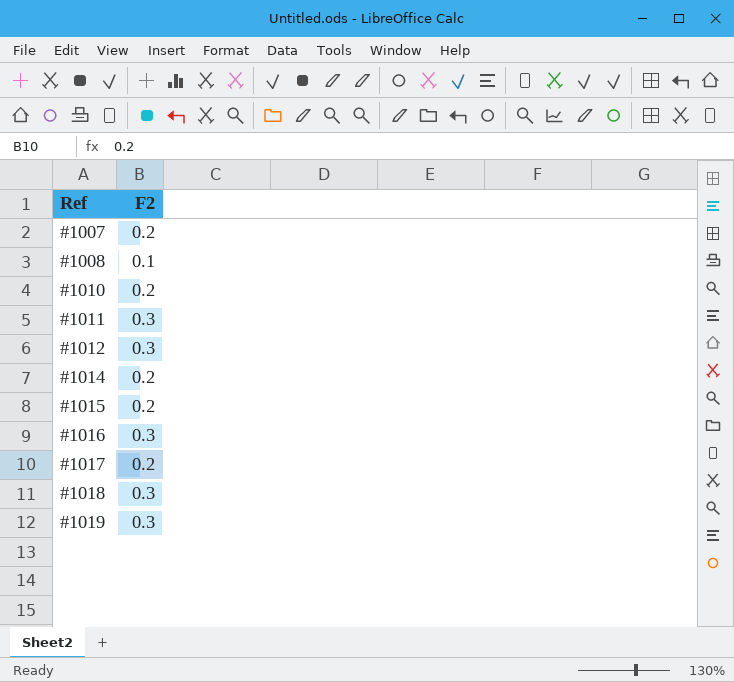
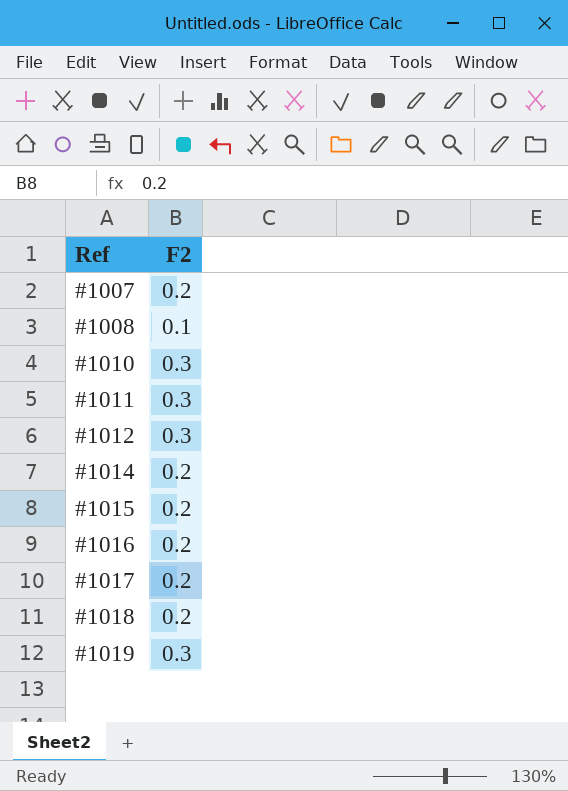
#1010 | F2: 0.2 -> 0.3
#1016 | F2: 0.3 -> 0.2
#1018 | F2: 0.3 -> 0.2

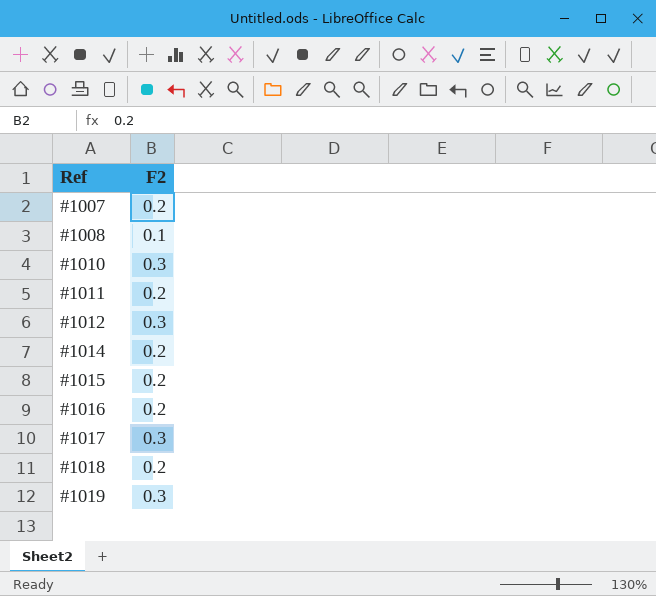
#1011 | F2: 0.3 -> 0.2
#1017 | F2: 0.2 -> 0.3

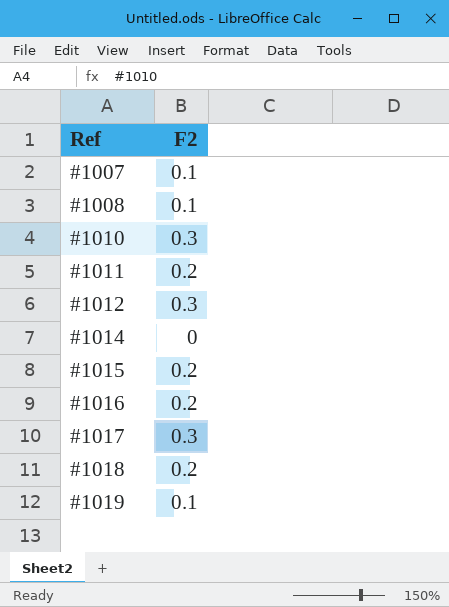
#1007 | F2: 0.2 -> 0.1
#1014 | F2: 0.2 -> 0
#1019 | F2: 0.3 -> 0.1

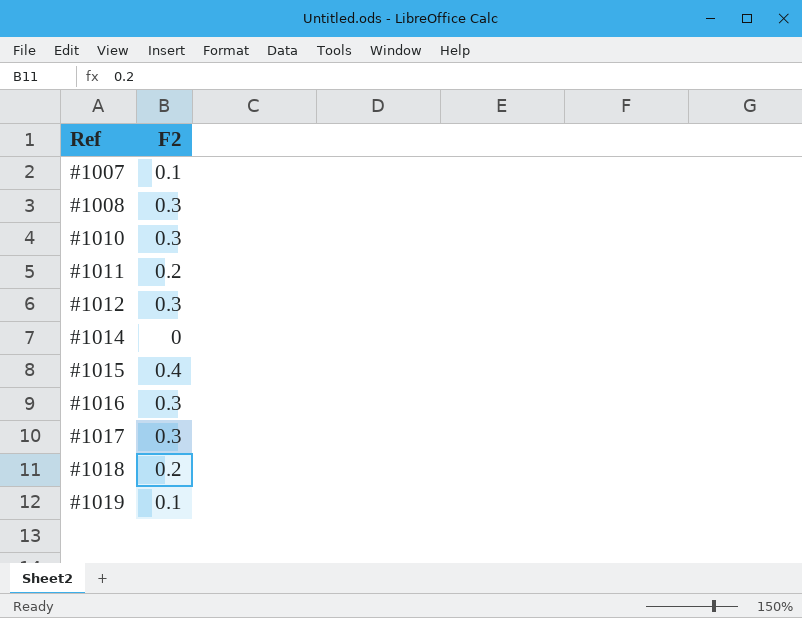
#1008 | F2: 0.1 -> 0.3
#1015 | F2: 0.2 -> 0.4
#1016 | F2: 0.2 -> 0.3

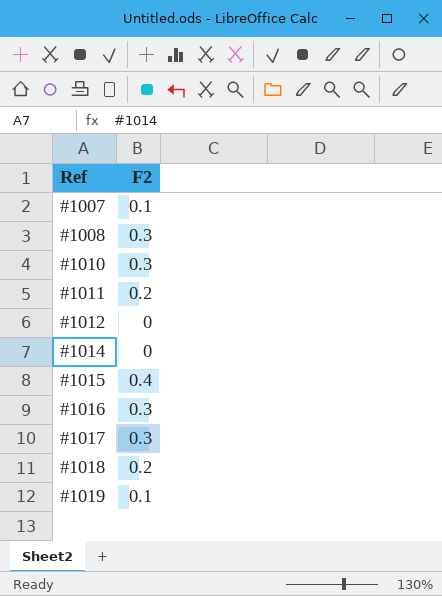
#1012 | F2: 0.3 -> 0

